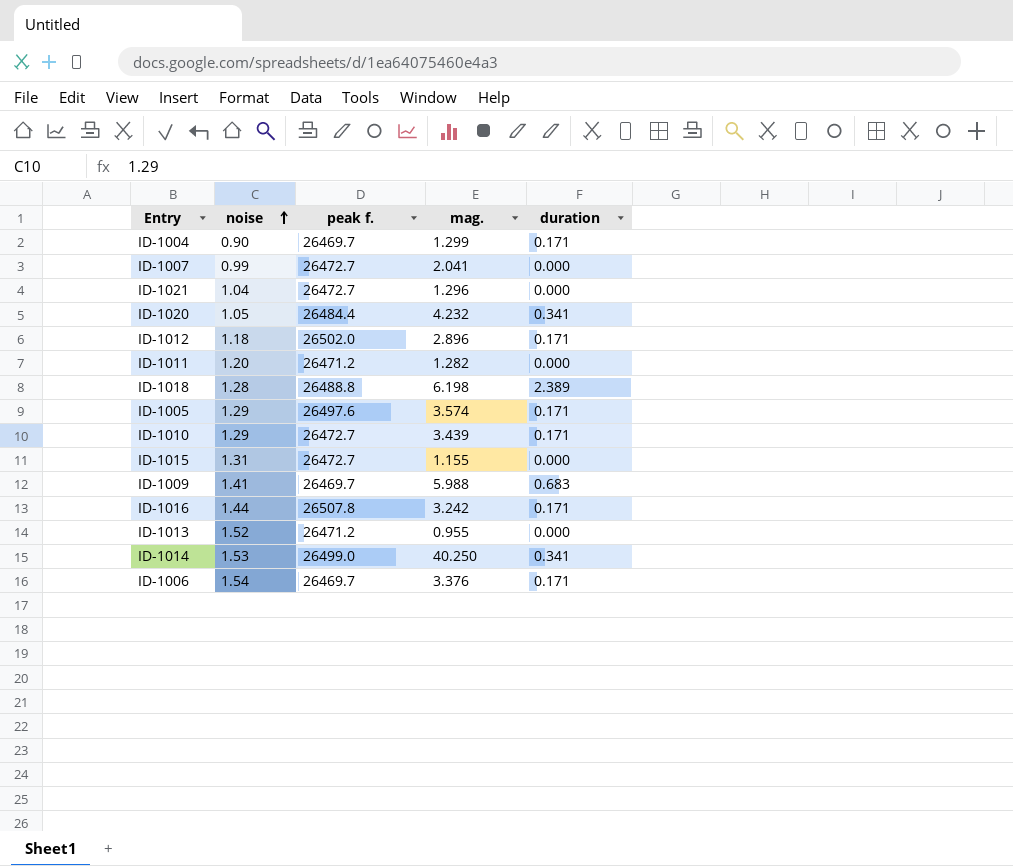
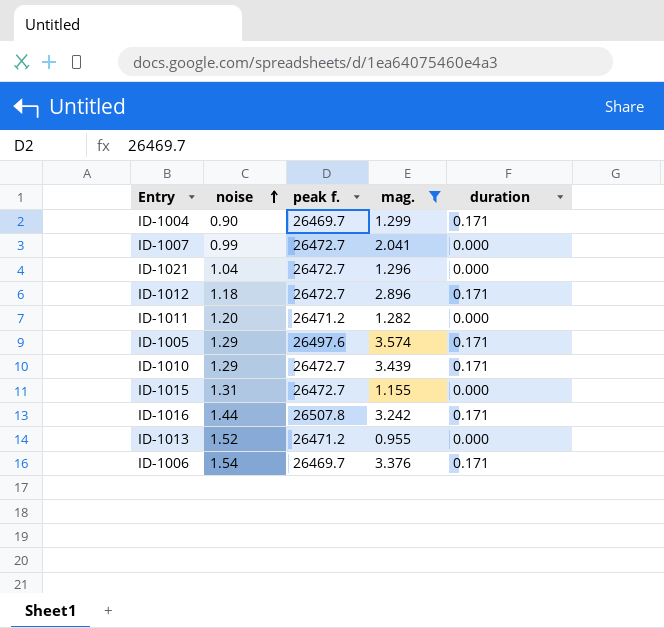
filter: none -> mag. <= 3.574
ID-1012 | peak f.: 26502.0 -> 26472.7

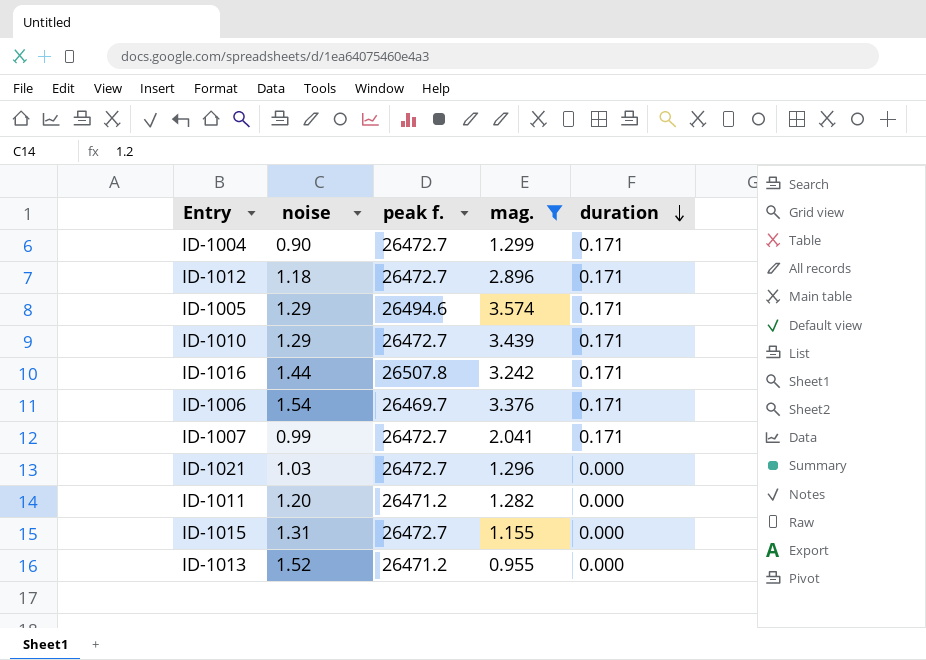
row order: noise ascending -> duration descending
ID-1004 | peak f.: 26469.7 -> 26472.7
ID-1005 | peak f.: 26497.6 -> 26494.6
ID-1007 | duration: 0.000 -> 0.171
ID-1021 | noise: 1.04 -> 1.03

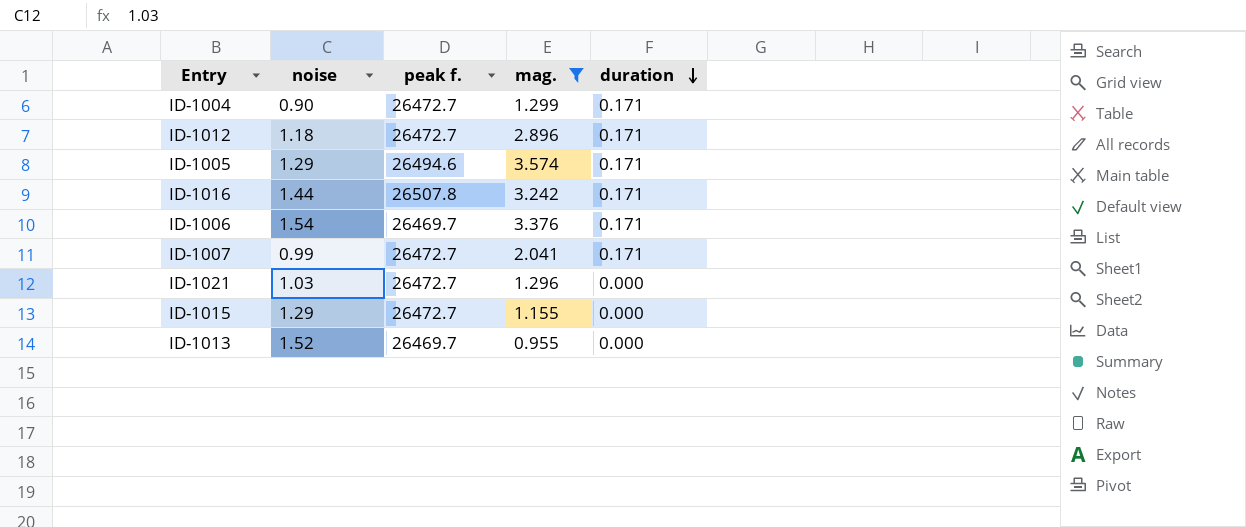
row ID-1010: 1.29 | 26472.7 | 3.439 | 0.171 -> none
row ID-1011: 1.20 | 26471.2 | 1.282 | 0.000 -> none
ID-1015 | noise: 1.31 -> 1.29
ID-1013 | peak f.: 26471.2 -> 26469.7

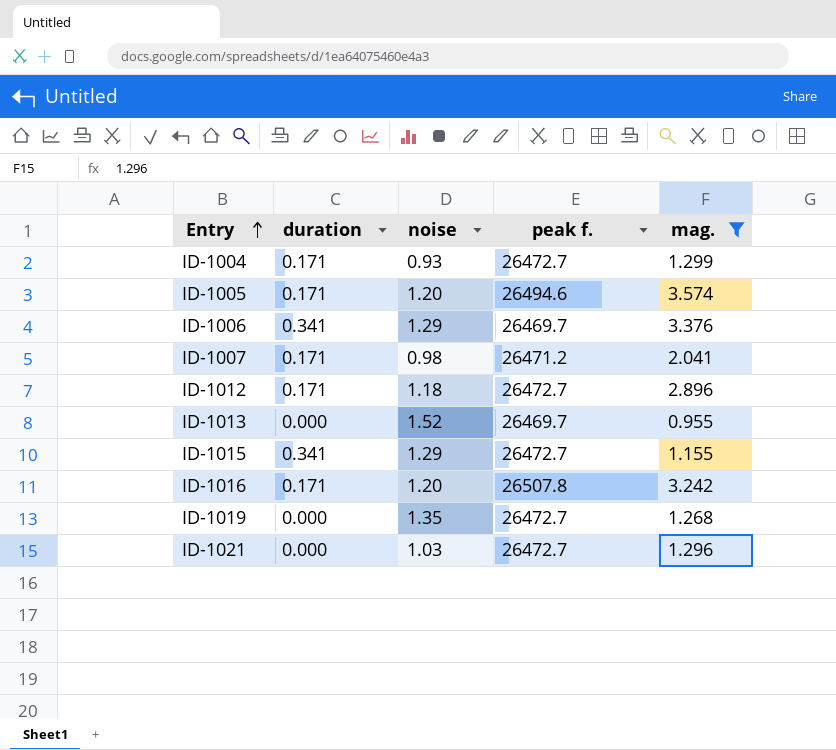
row order: duration descending -> Entry ascending
column duration | position: 5 -> 2
ID-1004 | noise: 0.90 -> 0.93
ID-1005 | noise: 1.29 -> 1.20
ID-1006 | duration: 0.171 -> 0.341
ID-1006 | noise: 1.54 -> 1.29
ID-1007 | noise: 0.99 -> 0.98
ID-1007 | peak f.: 26472.7 -> 26471.2
ID-1015 | duration: 0.000 -> 0.341
ID-1016 | noise: 1.44 -> 1.20
row ID-1019: none -> 0.000 | 1.35 | 26472.7 | 1.268

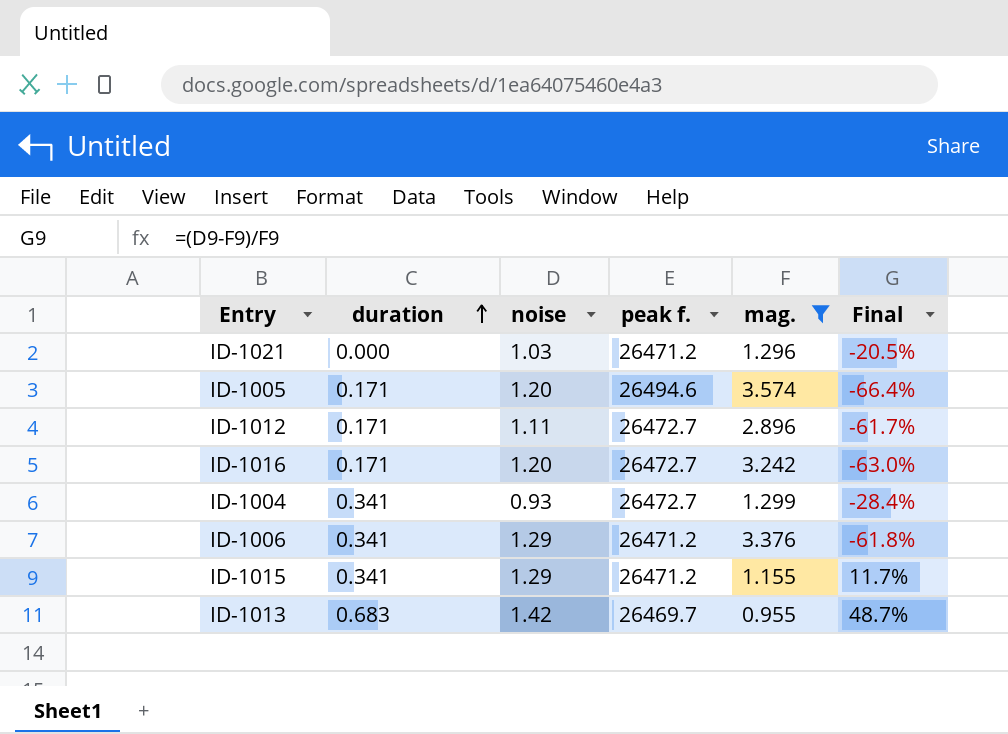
row order: Entry ascending -> duration ascending
column Final | formula: none -> ([noise] - [mag.]) / [mag.]
row ID-1007: 0.171 | 0.98 | 26471.2 | 2.041 -> none
row ID-1019: 0.000 | 1.35 | 26472.7 | 1.268 -> none
ID-1021 | peak f.: 26472.7 -> 26471.2
ID-1012 | noise: 1.18 -> 1.11
ID-1016 | peak f.: 26507.8 -> 26472.7
ID-1004 | duration: 0.171 -> 0.341
ID-1006 | peak f.: 26469.7 -> 26471.2
ID-1015 | peak f.: 26472.7 -> 26471.2
ID-1013 | duration: 0.000 -> 0.683
ID-1013 | noise: 1.52 -> 1.42

